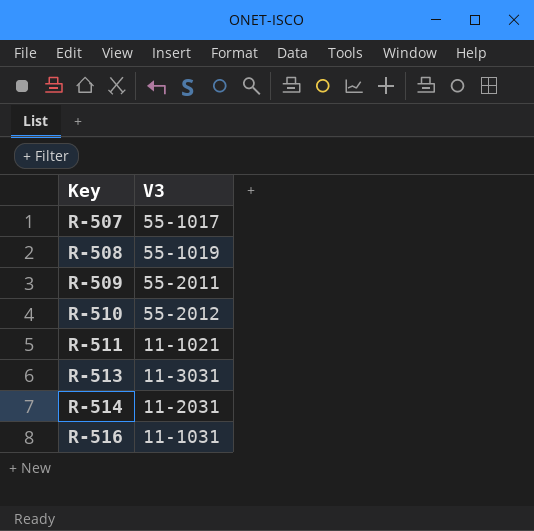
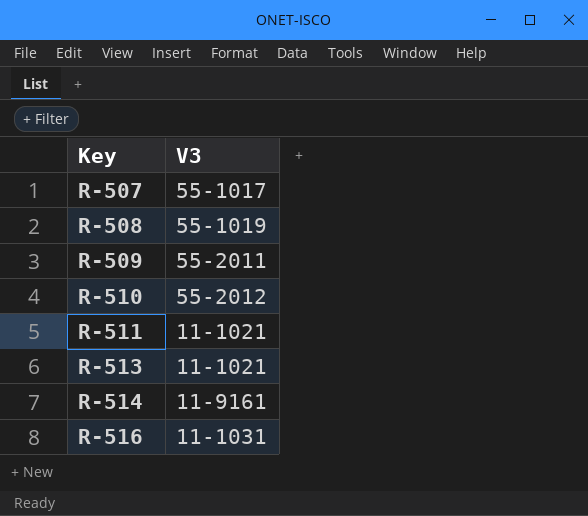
R-513 | V3: 11-3031 -> 11-1021
R-514 | V3: 11-2031 -> 11-9161

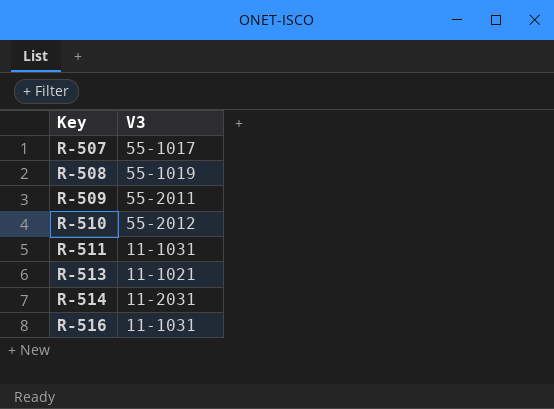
R-511 | V3: 11-1021 -> 11-1031
R-514 | V3: 11-9161 -> 11-2031

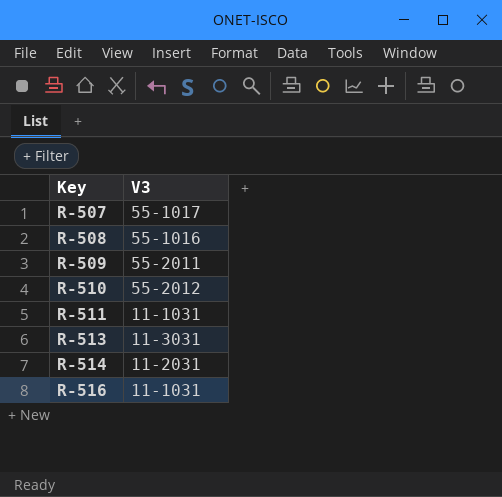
R-508 | V3: 55-1019 -> 55-1016
R-513 | V3: 11-1021 -> 11-3031

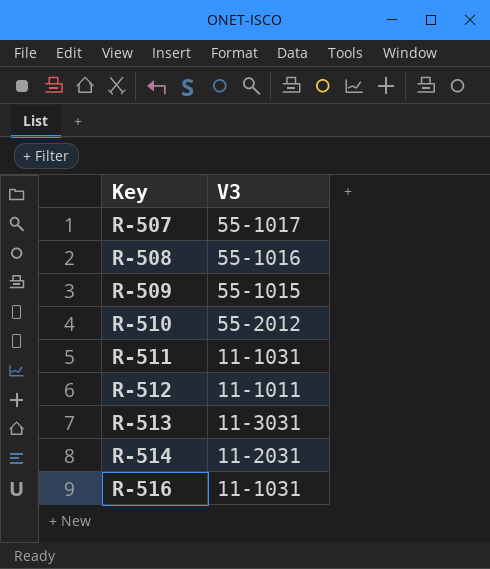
R-509 | V3: 55-2011 -> 55-1015
row R-512: none -> 11-1011

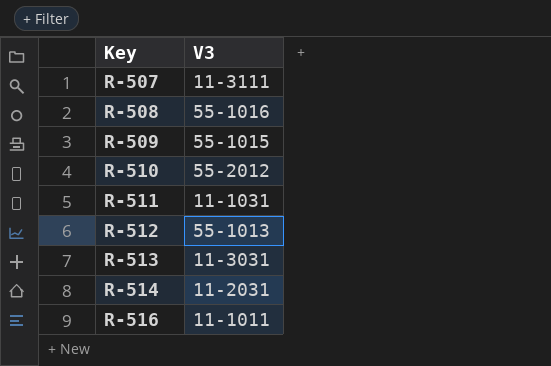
R-507 | V3: 55-1017 -> 11-3111
R-512 | V3: 11-1011 -> 55-1013
R-516 | V3: 11-1031 -> 11-1011

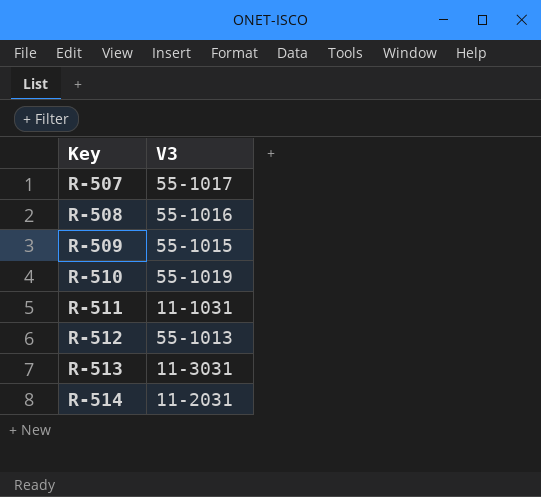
row R-516: 11-1011 -> none
R-507 | V3: 11-3111 -> 55-1017
R-510 | V3: 55-2012 -> 55-1019

